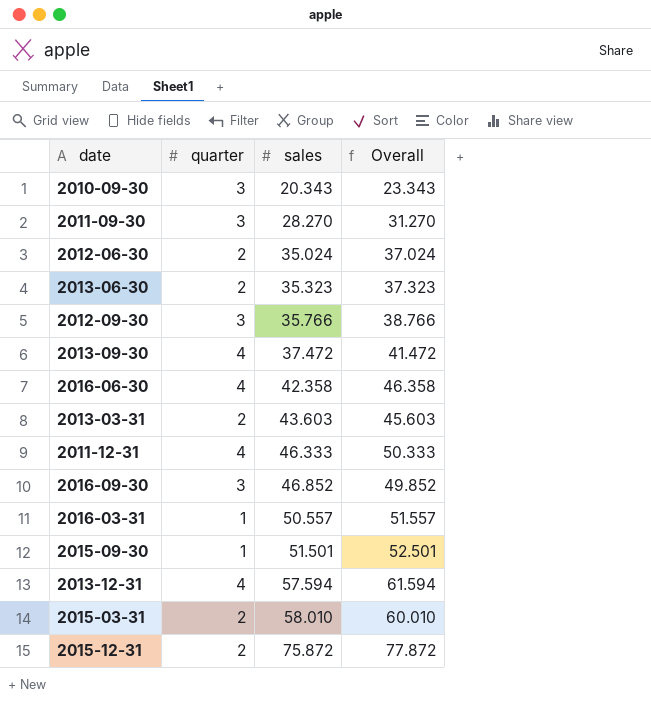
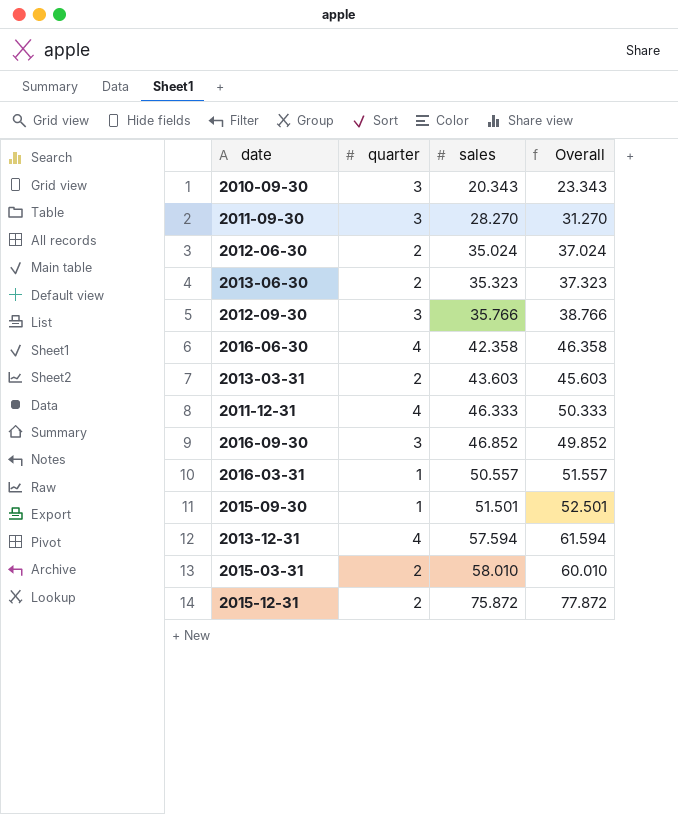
row 2013-09-30: 4 | 37.472 | 41.472 -> none

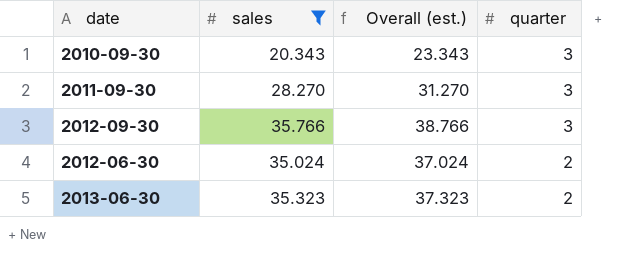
filter: none -> sales <= 35.766
row order: sales ascending -> quarter descending
column name: Overall -> Overall (est.)
column quarter | position: 2 -> 4

